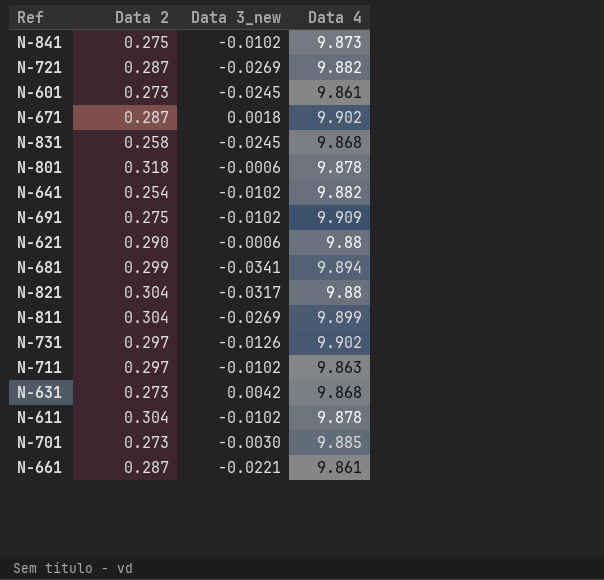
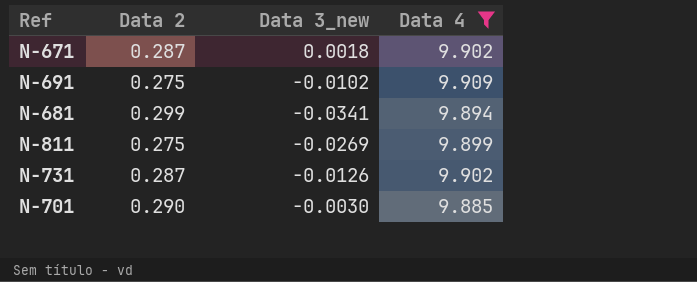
filter: none -> Data 4 >= 9.885
N-811 | Data 2: 0.304 -> 0.275
N-731 | Data 2: 0.297 -> 0.287
N-701 | Data 2: 0.273 -> 0.290

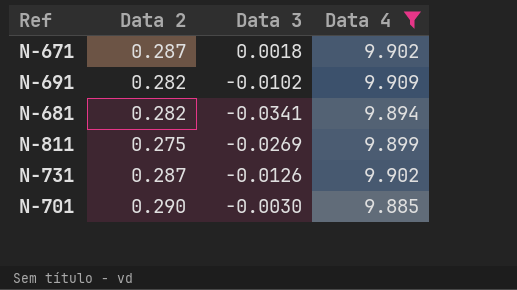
column name: Data 3_new -> Data 3
N-691 | Data 2: 0.275 -> 0.282
N-681 | Data 2: 0.299 -> 0.282

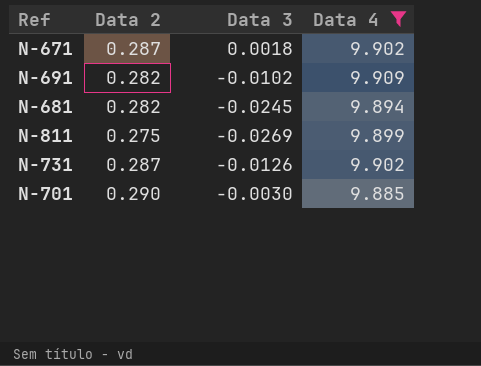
N-681 | Data 3: -0.0341 -> -0.0245

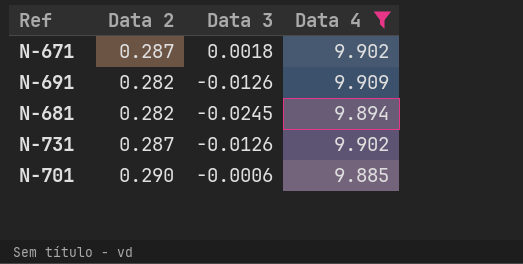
row N-811: 0.275 | -0.0269 | 9.899 -> none
N-691 | Data 3: -0.0102 -> -0.0126
N-701 | Data 3: -0.0030 -> -0.0006

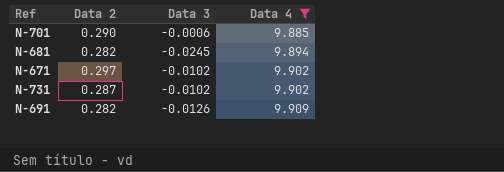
row order: none -> Data 4 ascending
N-671 | Data 2: 0.287 -> 0.297
N-671 | Data 3: 0.0018 -> -0.0102
N-731 | Data 3: -0.0126 -> -0.0102

